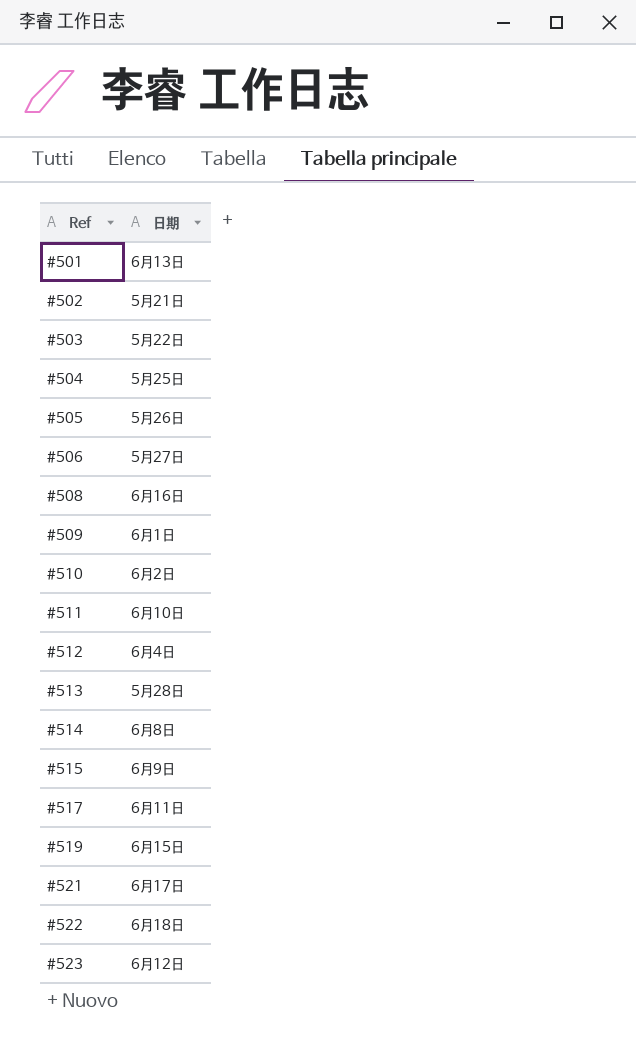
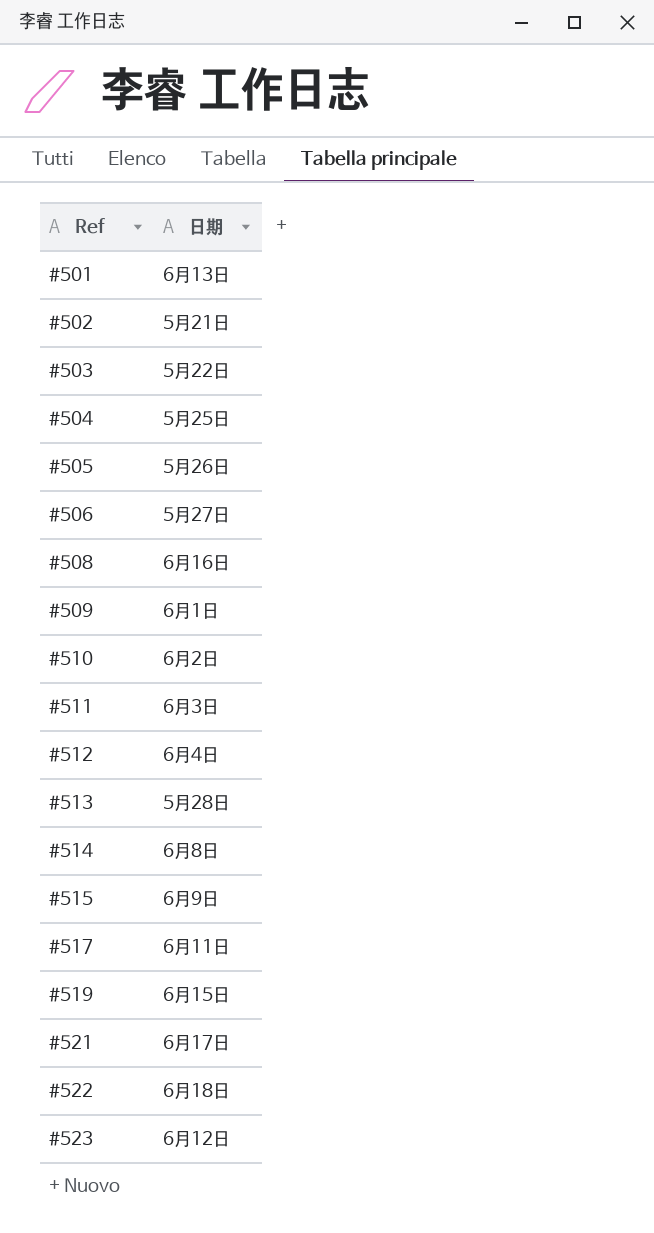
#511 | 日期: 6月10日 -> 6月3日

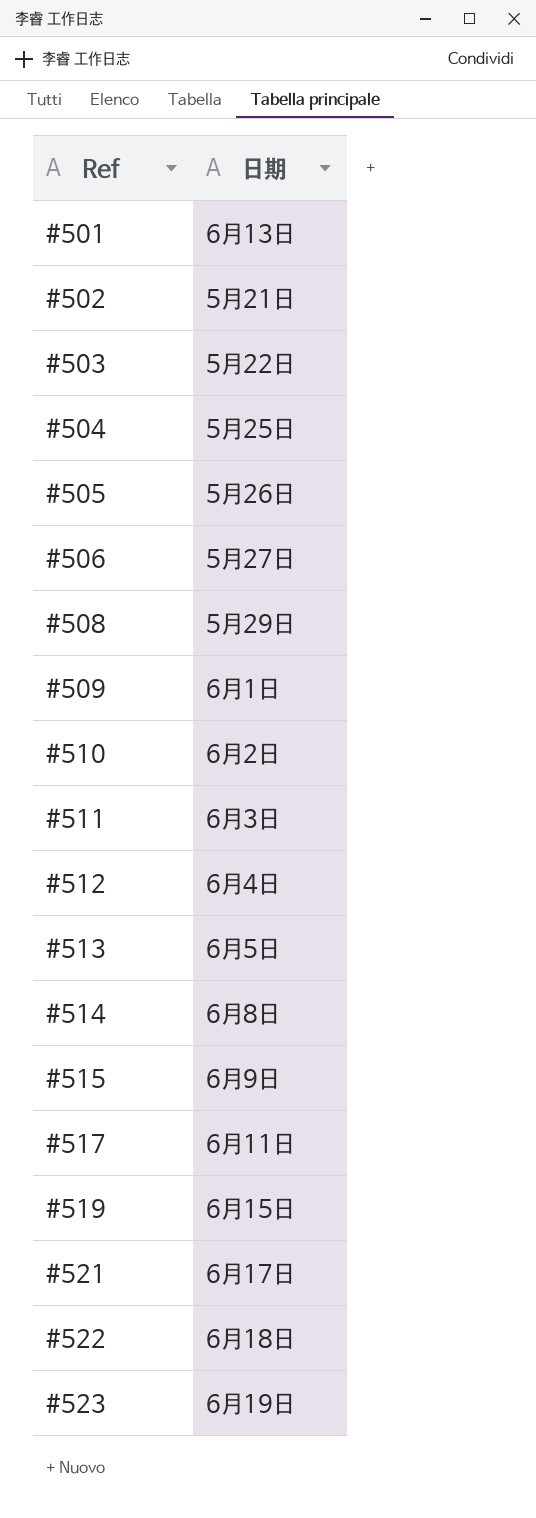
#508 | 日期: 6月16日 -> 5月29日
#513 | 日期: 5月28日 -> 6月5日
#523 | 日期: 6月12日 -> 6月19日

